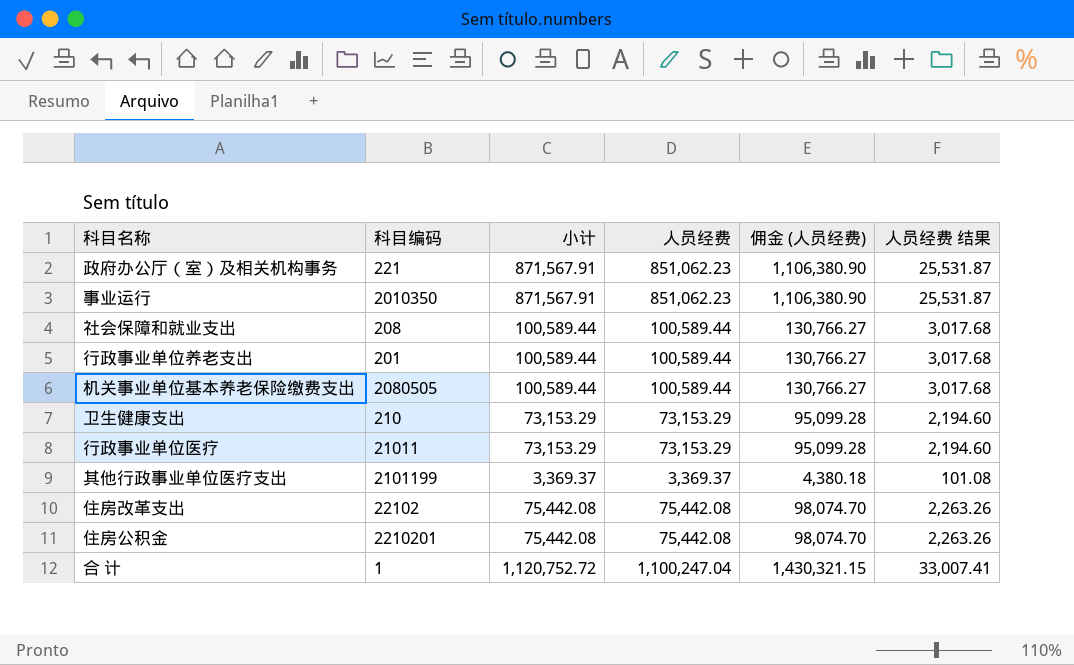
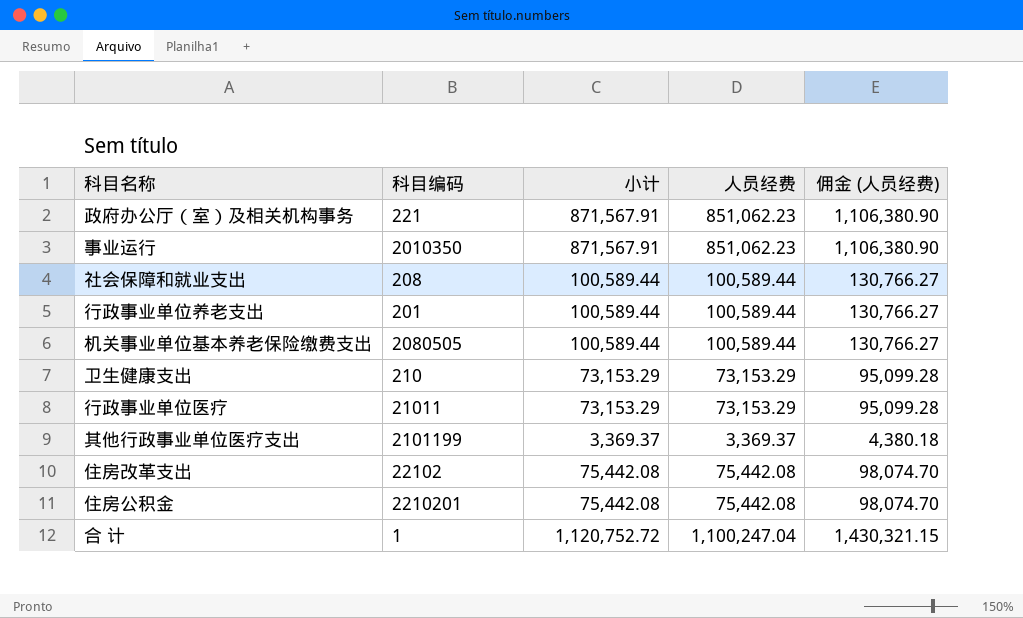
column 人员经费 结果 | formula: [人员经费] * 0.03 -> none

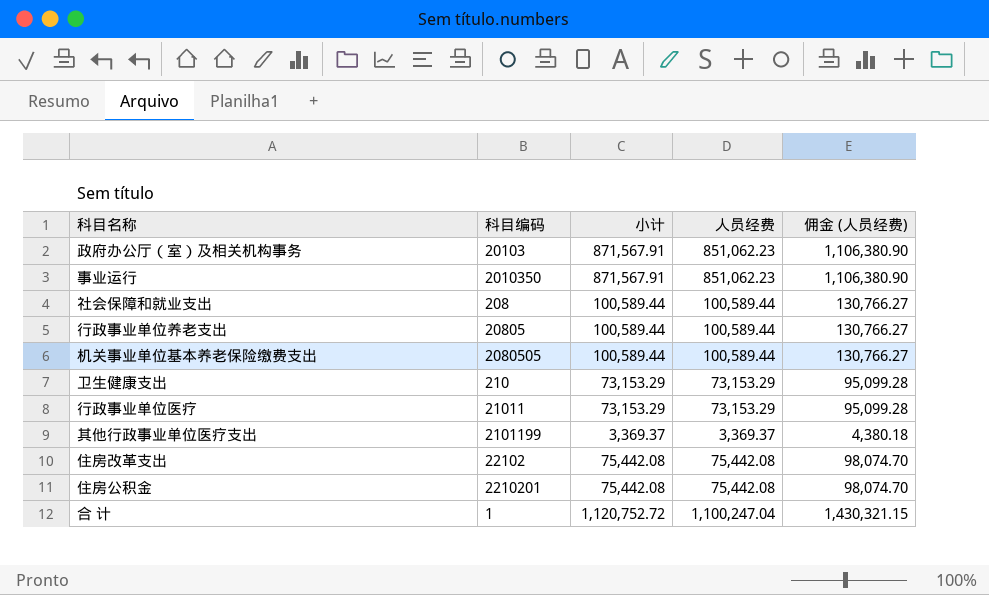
政府办公厅（室）及相关机构事务 | 科目编码: 221 -> 20103
行政事业单位养老支出 | 科目编码: 201 -> 20805

